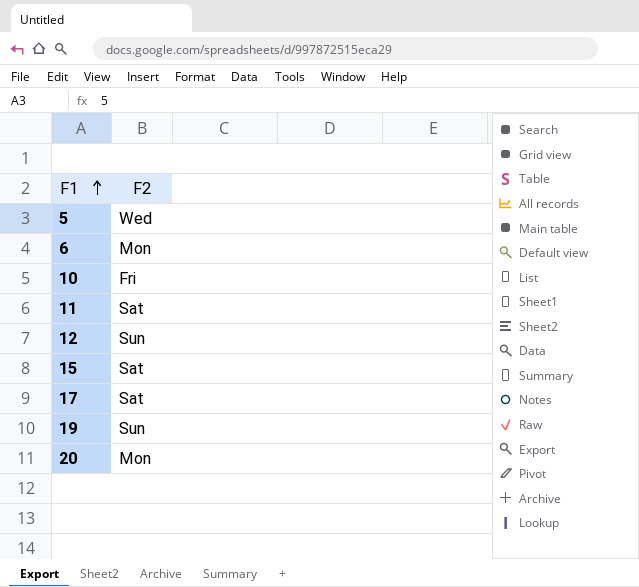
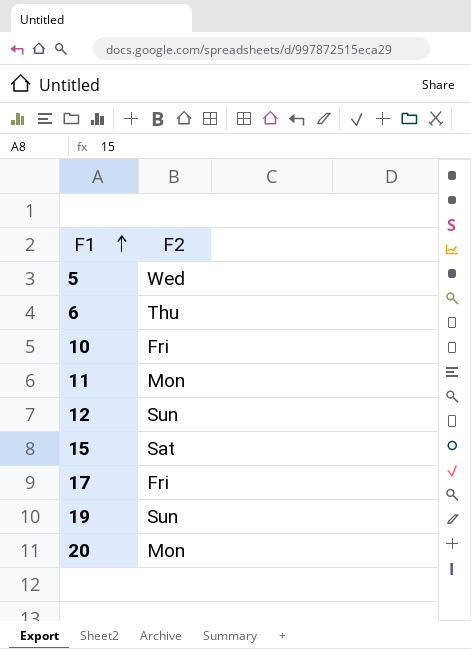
6 | F2: Mon -> Thu
11 | F2: Sat -> Mon
17 | F2: Sat -> Fri

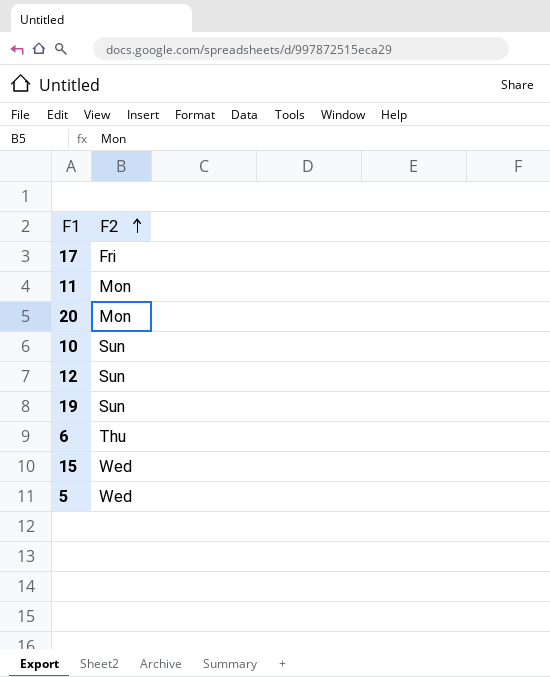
row order: F1 ascending -> F2 ascending
10 | F2: Fri -> Sun
15 | F2: Sat -> Wed

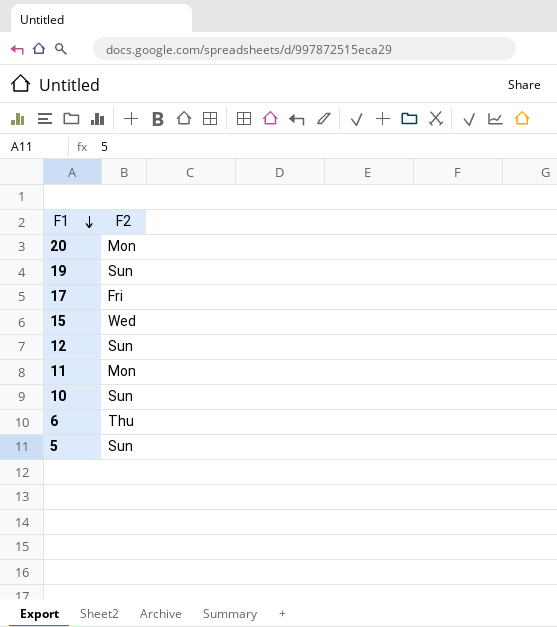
row order: F2 ascending -> F1 descending
5 | F2: Wed -> Sun

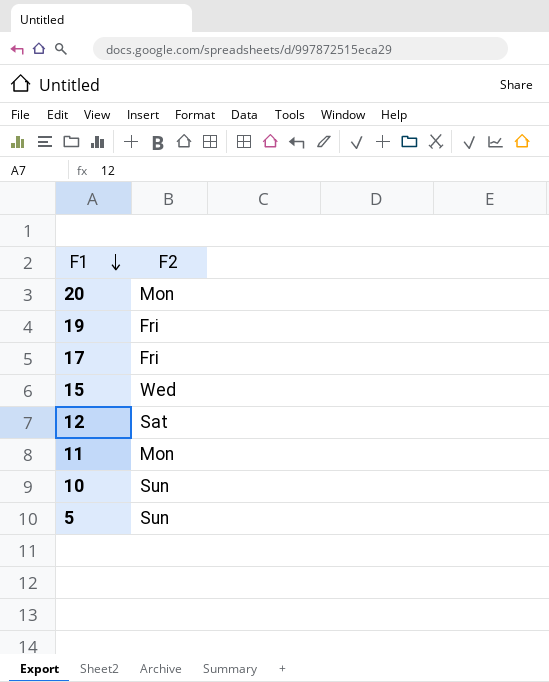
row 6: Thu -> none
19 | F2: Sun -> Fri
12 | F2: Sun -> Sat

